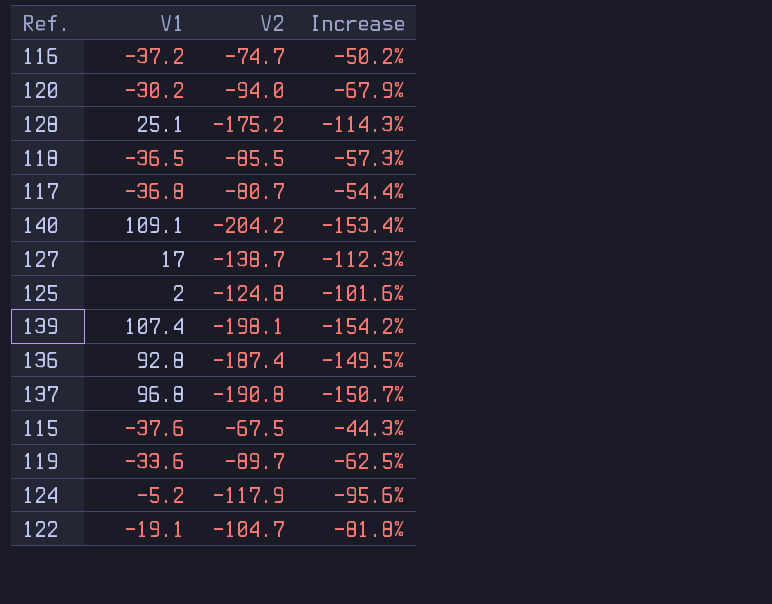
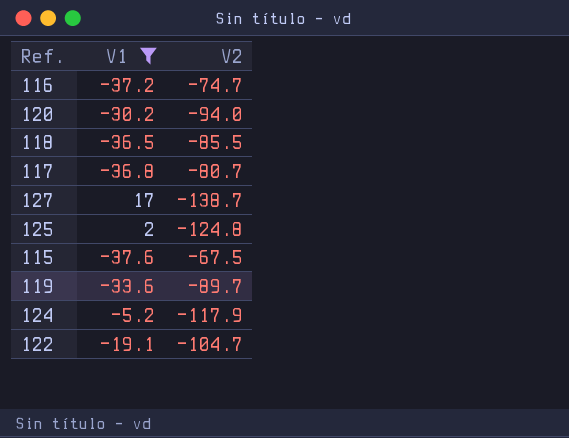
filter: none -> V1 <= 17
column Increase | formula: ([V1] - [V2]) / [V2] -> none

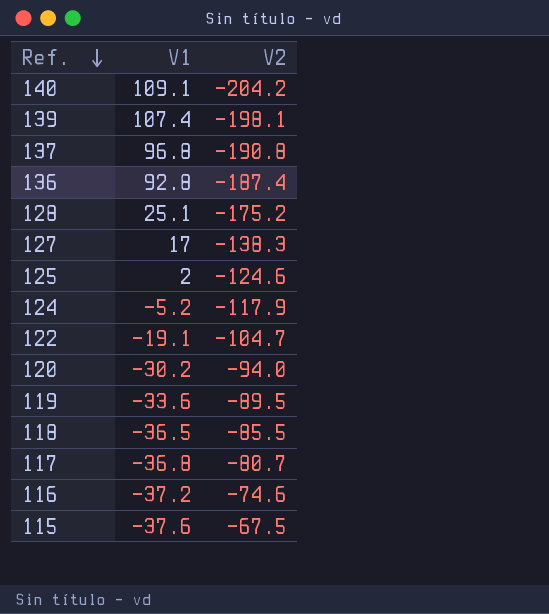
filter: V1 <= 17 -> none
row order: none -> Ref. descending
127 | V2: -138.7 -> -138.3
125 | V2: -124.8 -> -124.6
119 | V2: -89.7 -> -89.5
116 | V2: -74.7 -> -74.6

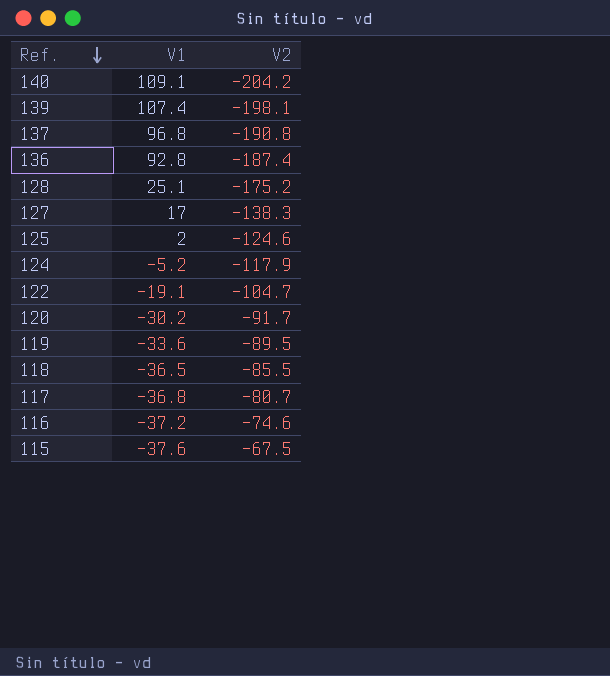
120 | V2: -94.0 -> -91.7

